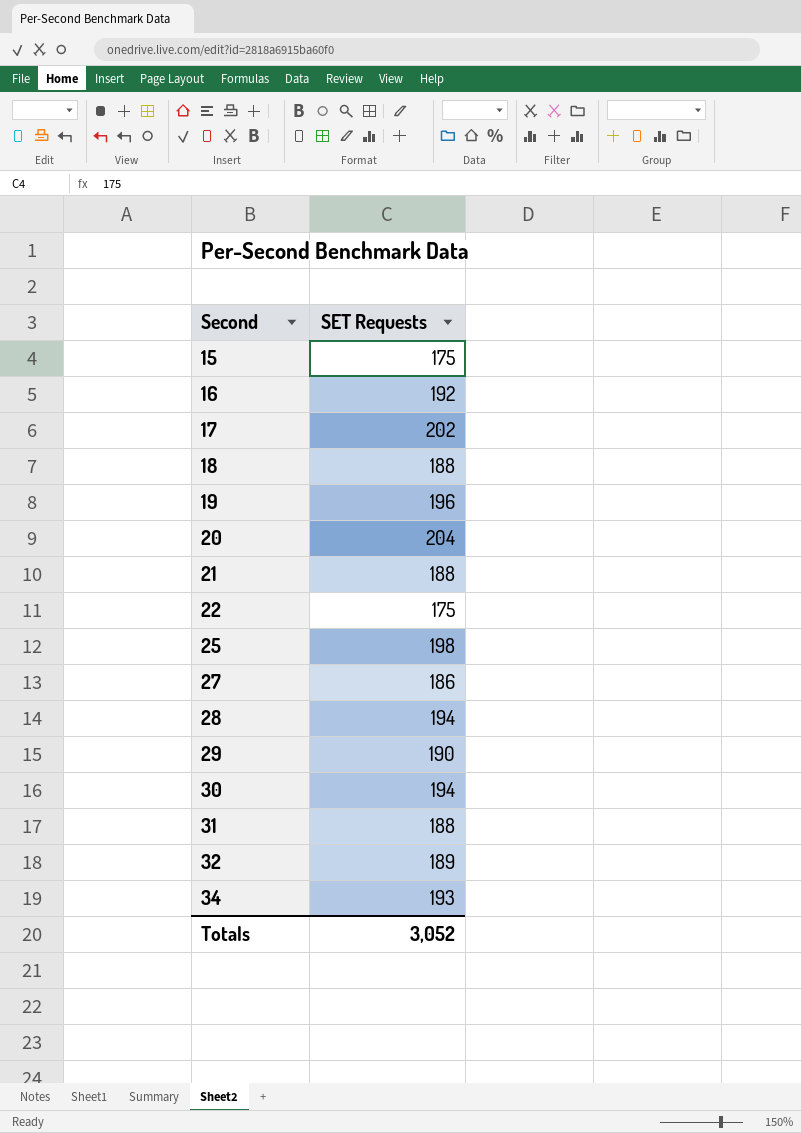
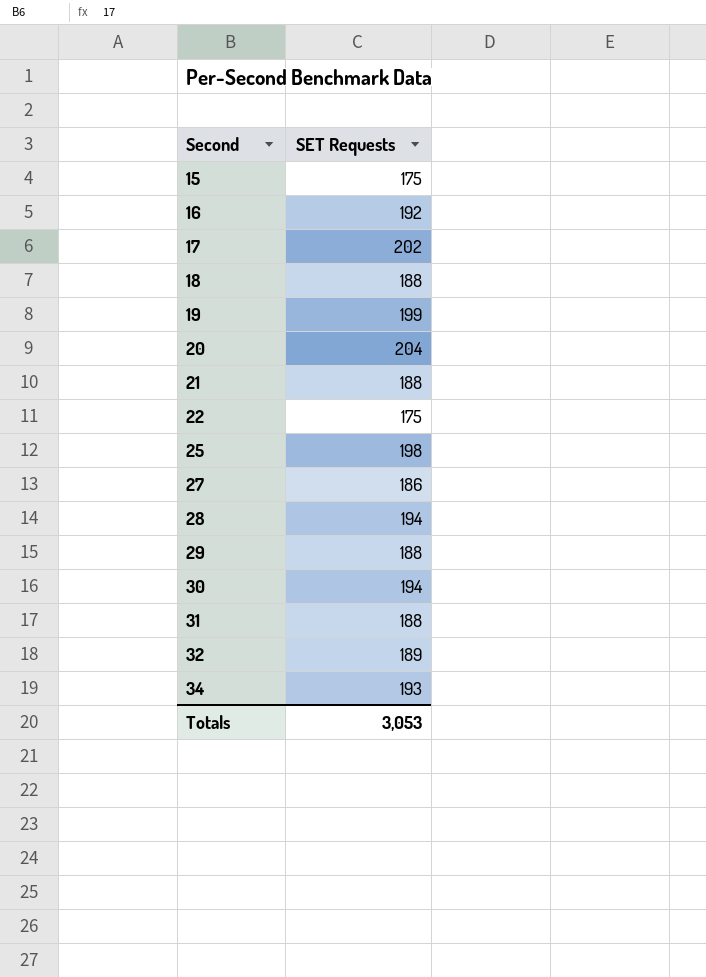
19 | SET Requests: 196 -> 199
29 | SET Requests: 190 -> 188
Totals | SET Requests: 3,052 -> 3,053

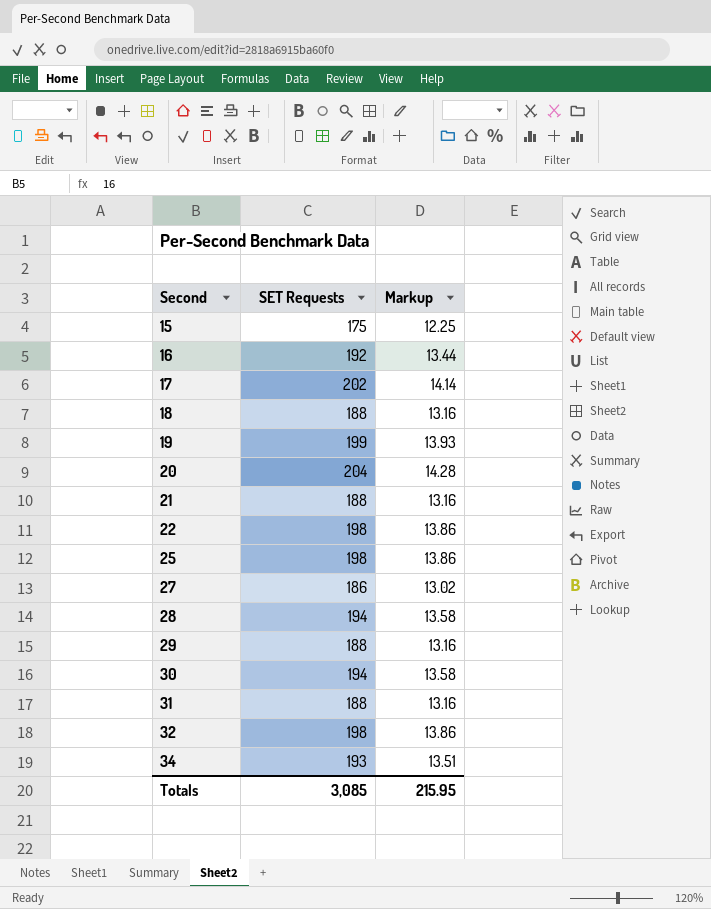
column Markup | formula: none -> [SET Requests] * 0.07
22 | SET Requests: 175 -> 198
32 | SET Requests: 189 -> 198
Totals | SET Requests: 3,053 -> 3,085

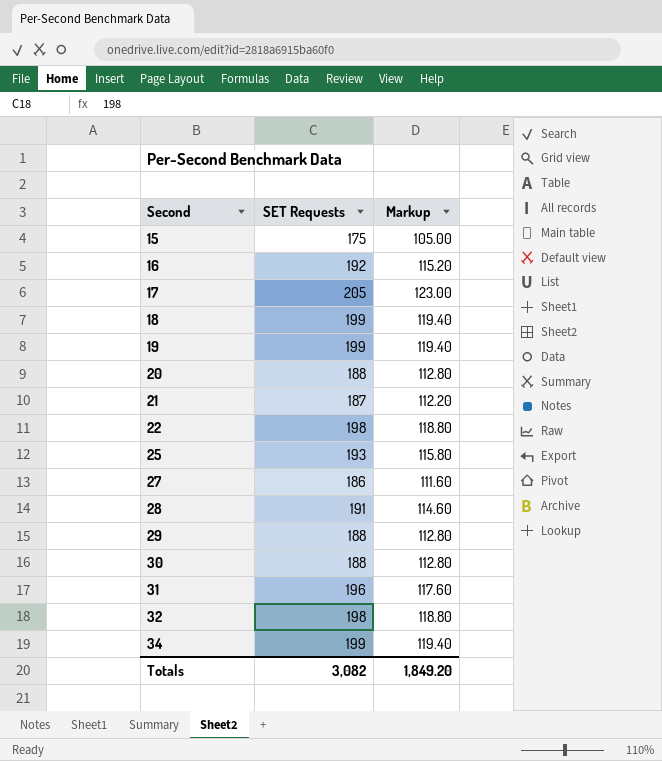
column Markup | formula: [SET Requests] * 0.07 -> [SET Requests] * 0.6
17 | SET Requests: 202 -> 205
18 | SET Requests: 188 -> 199
20 | SET Requests: 204 -> 188
21 | SET Requests: 188 -> 187
25 | SET Requests: 198 -> 193
28 | SET Requests: 194 -> 191
30 | SET Requests: 194 -> 188
31 | SET Requests: 188 -> 196
34 | SET Requests: 193 -> 199
Totals | SET Requests: 3,085 -> 3,082
Totals | Markup: 215.95 -> 1,849.20

